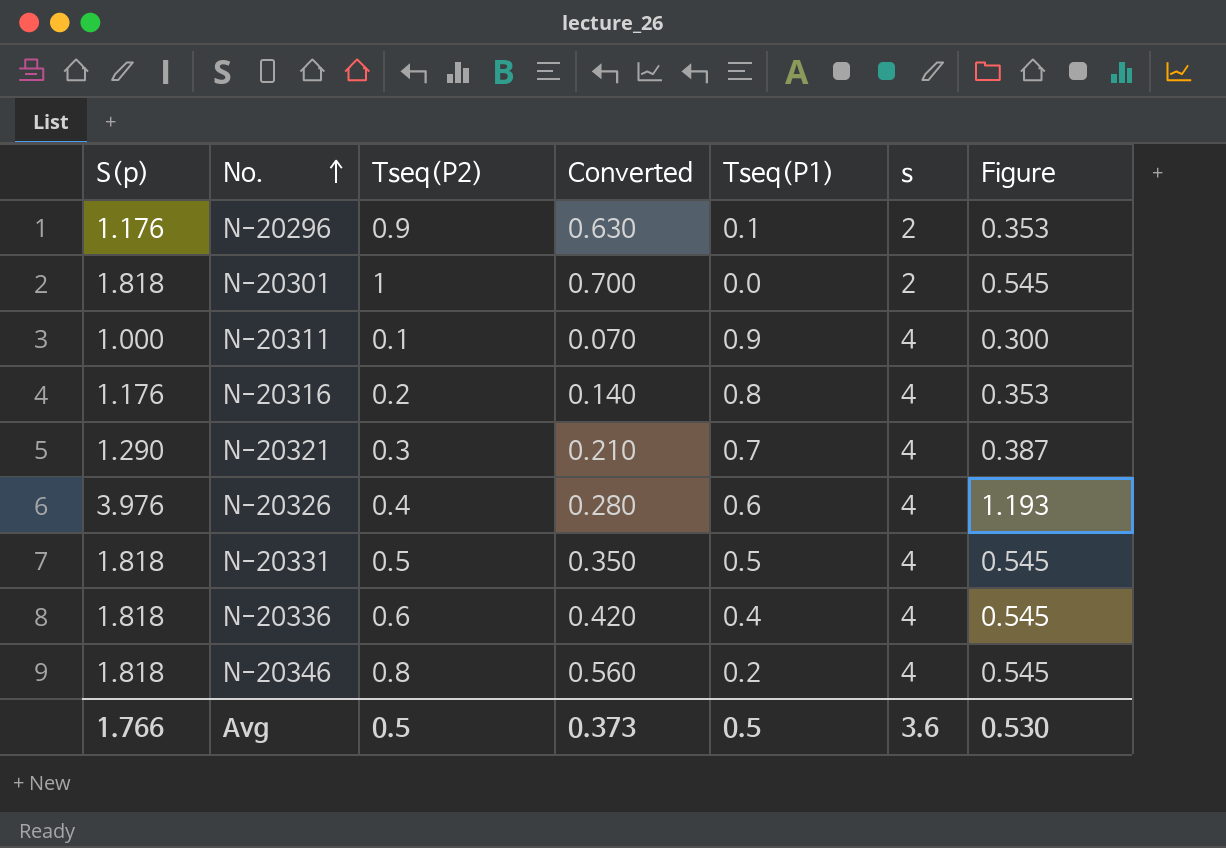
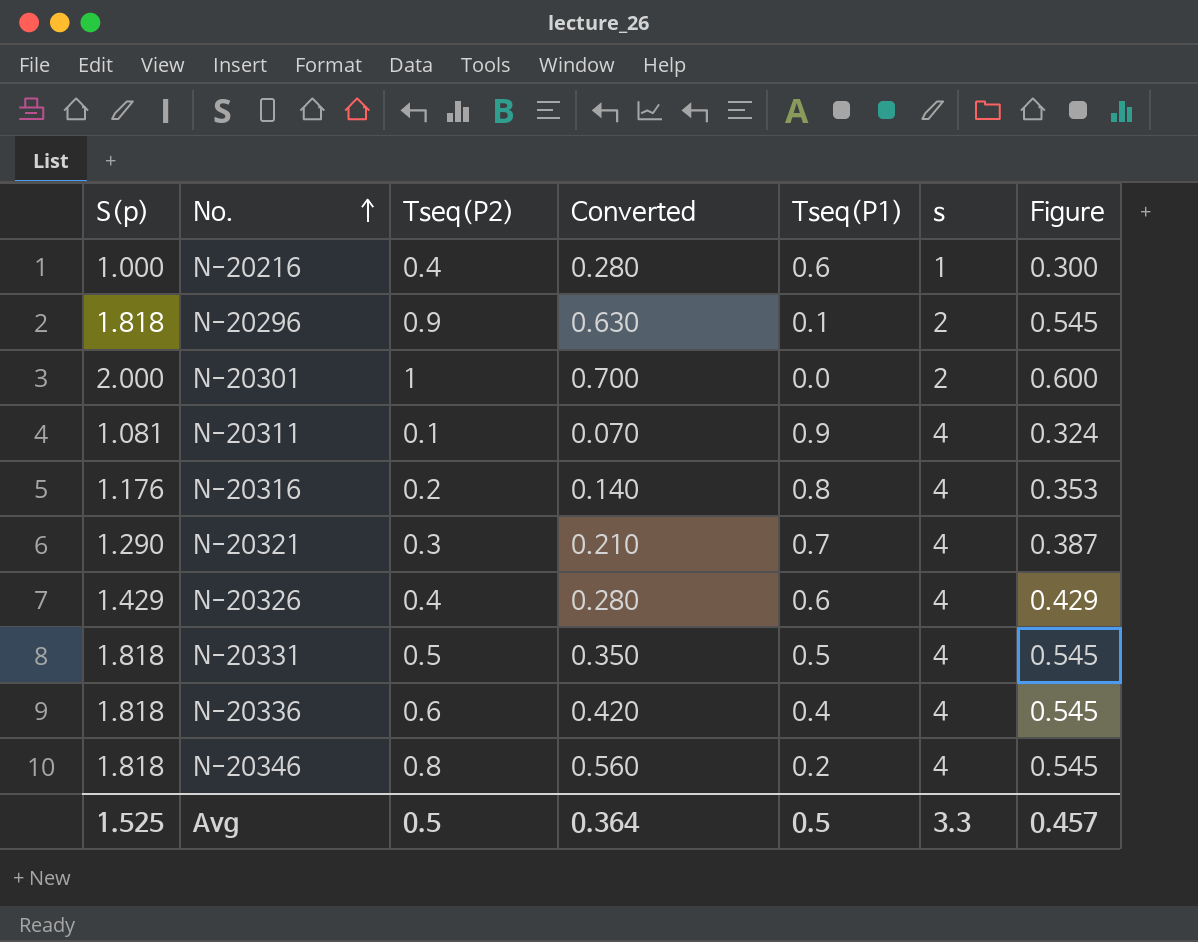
row N-20216: none -> 1.000 | 0.4 | 0.280 | 0.6 | 1 | 0.300
N-20296 | S(p): 1.176 -> 1.818
N-20296 | Figure: 0.353 -> 0.545
N-20301 | S(p): 1.818 -> 2.000
N-20301 | Figure: 0.545 -> 0.600
N-20311 | S(p): 1.000 -> 1.081
N-20311 | Figure: 0.300 -> 0.324
N-20326 | S(p): 3.976 -> 1.429
N-20326 | Figure: 1.193 -> 0.429
Avg | S(p): 1.766 -> 1.525
Avg | Converted: 0.373 -> 0.364
Avg | s: 3.6 -> 3.3
Avg | Figure: 0.530 -> 0.457

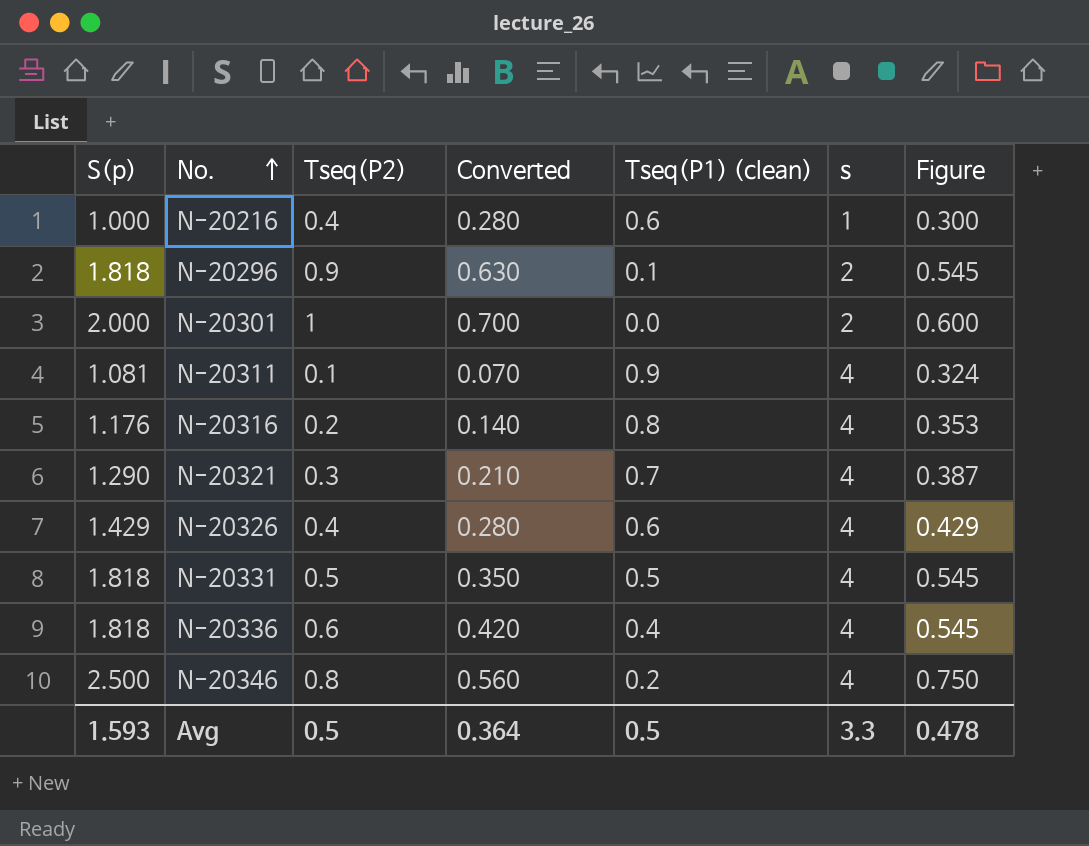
column name: Tseq(P1) -> Tseq(P1) (clean)
N-20346 | S(p): 1.818 -> 2.500
N-20346 | Figure: 0.545 -> 0.750
Avg | S(p): 1.525 -> 1.593
Avg | Figure: 0.457 -> 0.478

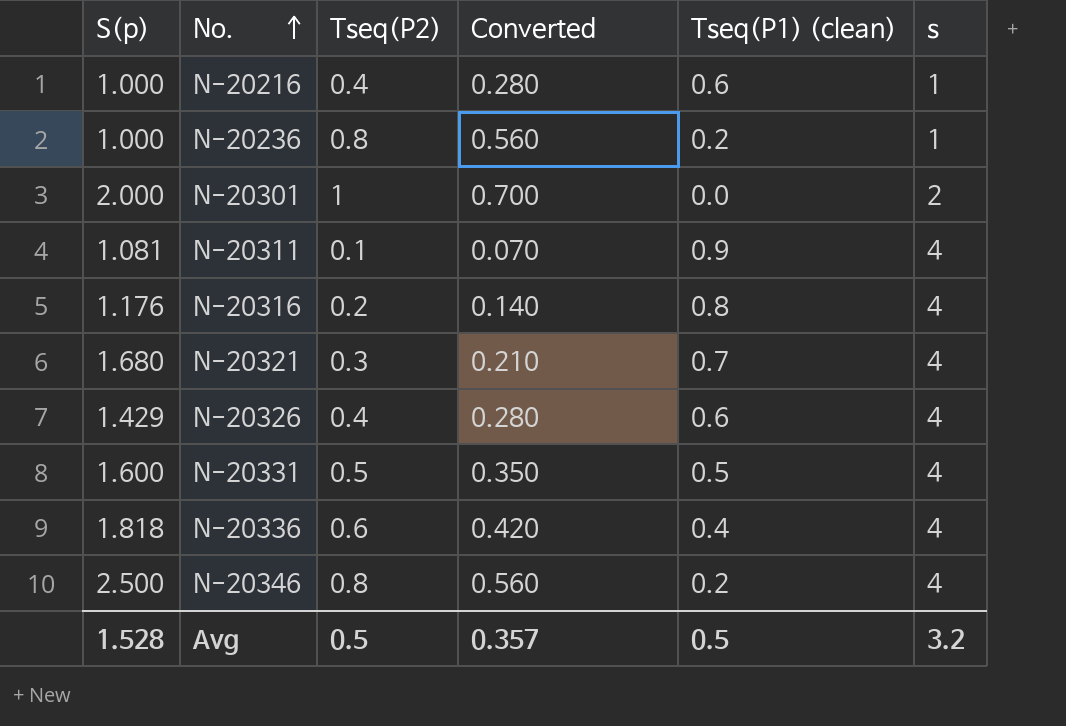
column Figure | formula: [S(p)] * 0.3 -> none
row N-20296: 1.818 | 0.9 | 0.630 | 0.1 | 2 | 0.545 -> none
row N-20236: none -> 1.000 | 0.8 | 0.560 | 0.2 | 1
N-20321 | S(p): 1.290 -> 1.680
N-20331 | S(p): 1.818 -> 1.600
Avg | S(p): 1.593 -> 1.528
Avg | Converted: 0.364 -> 0.357
Avg | s: 3.3 -> 3.2

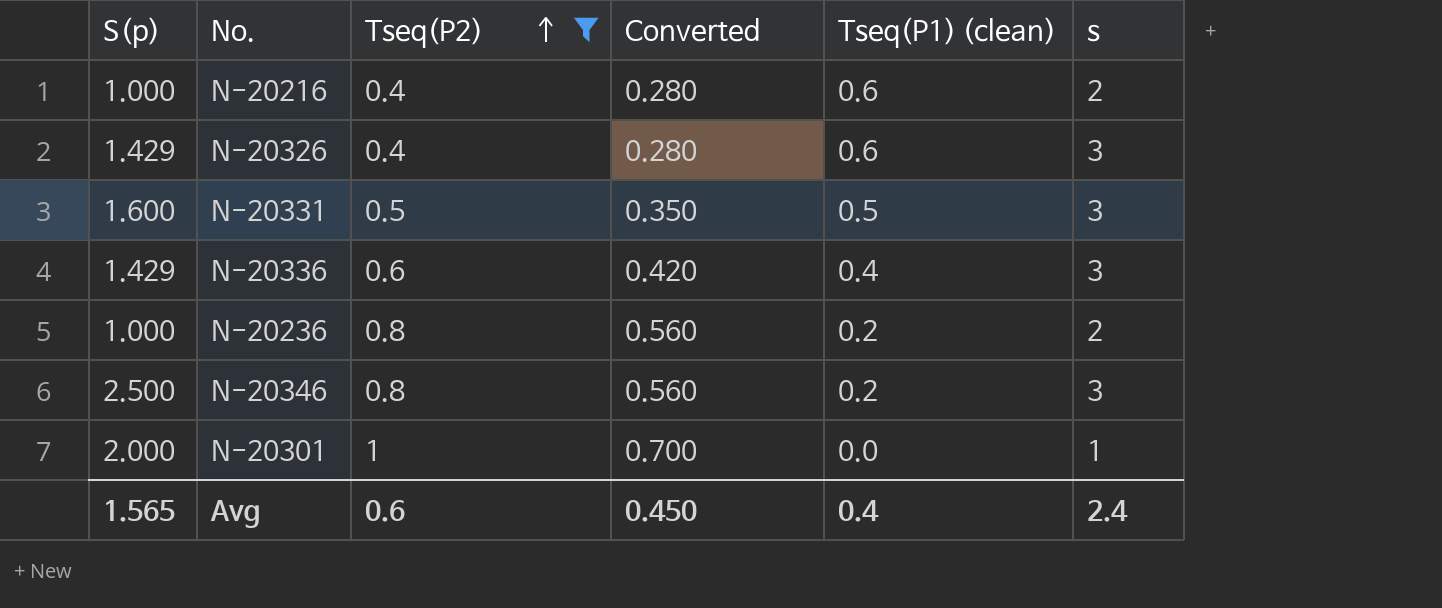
filter: none -> Tseq(P2) >= 0.4
row order: No. ascending -> Tseq(P2) ascending
N-20216 | s: 1 -> 2
N-20326 | s: 4 -> 3
N-20331 | s: 4 -> 3
N-20336 | S(p): 1.818 -> 1.429
N-20336 | s: 4 -> 3
N-20236 | s: 1 -> 2
N-20346 | s: 4 -> 3
N-20301 | s: 2 -> 1
Avg | S(p): 1.528 -> 1.565
Avg | Tseq(P2): 0.5 -> 0.6
Avg | Converted: 0.357 -> 0.450
Avg | Tseq(P1) (clean): 0.5 -> 0.4
Avg | s: 3.2 -> 2.4

